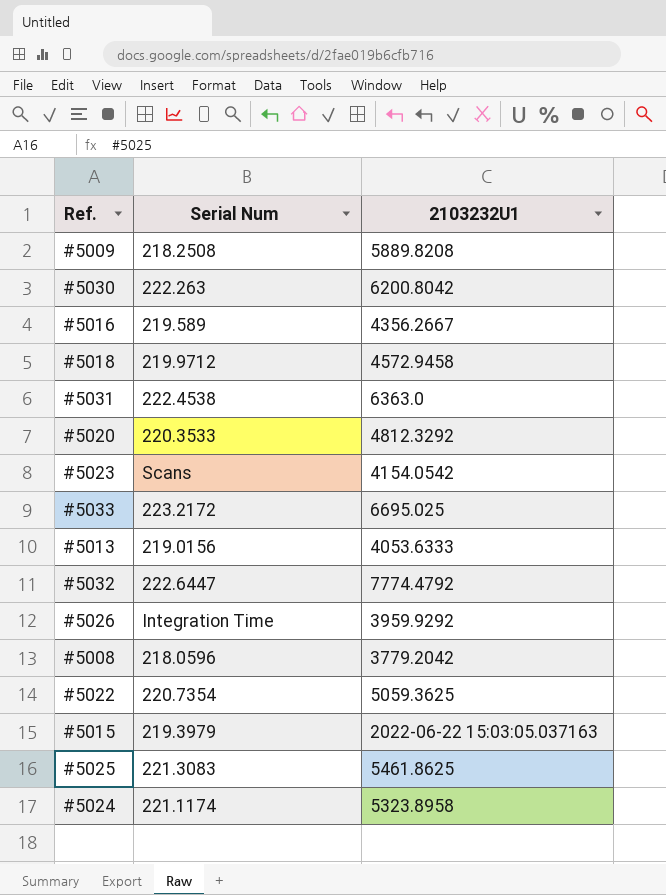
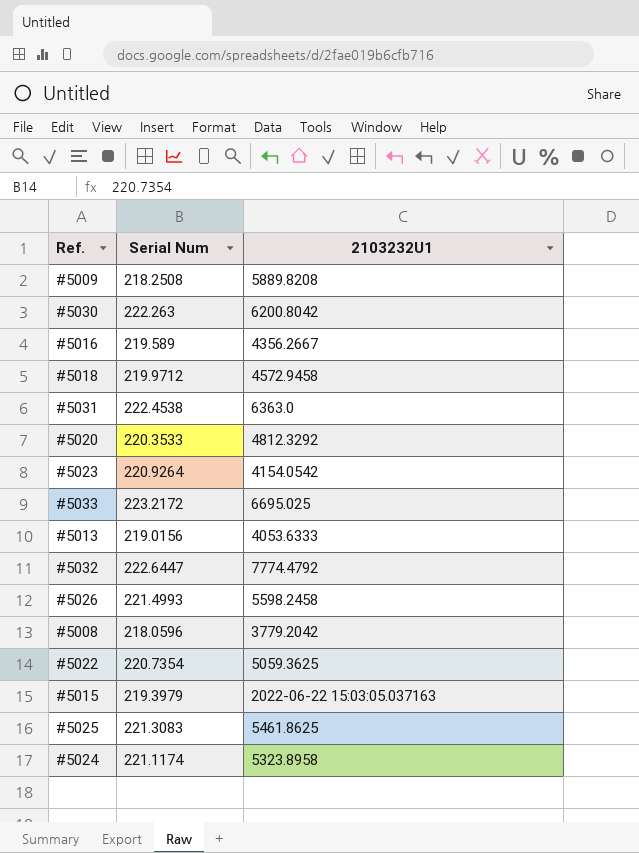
#5023 | Serial Num: Scans -> 220.9264
#5026 | Serial Num: Integration Time -> 221.4993
#5026 | 2103232U1: 3959.9292 -> 5598.2458

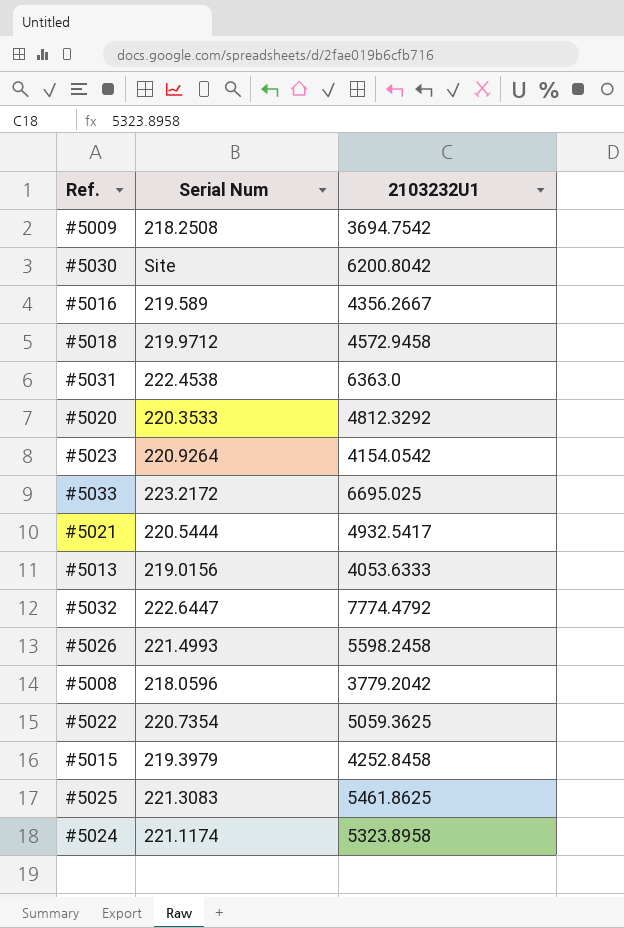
#5009 | 2103232U1: 5889.8208 -> 3694.7542
#5030 | Serial Num: 222.263 -> Site
row #5021: none -> 220.5444 | 4932.5417
#5015 | 2103232U1: 2022-06-22 15:03:05.037163 -> 4252.8458

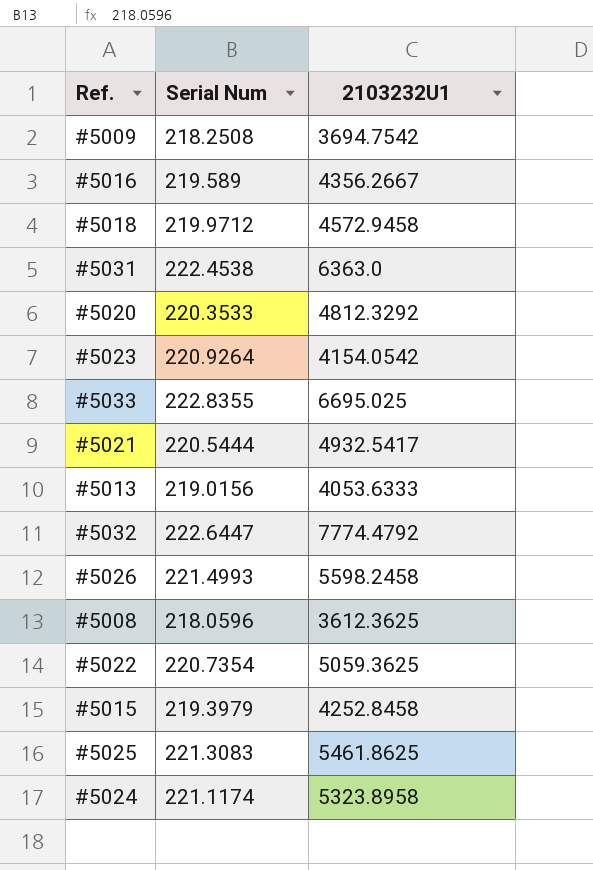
row #5030: Site | 6200.8042 -> none
#5033 | Serial Num: 223.2172 -> 222.8355
#5008 | 2103232U1: 3779.2042 -> 3612.3625

